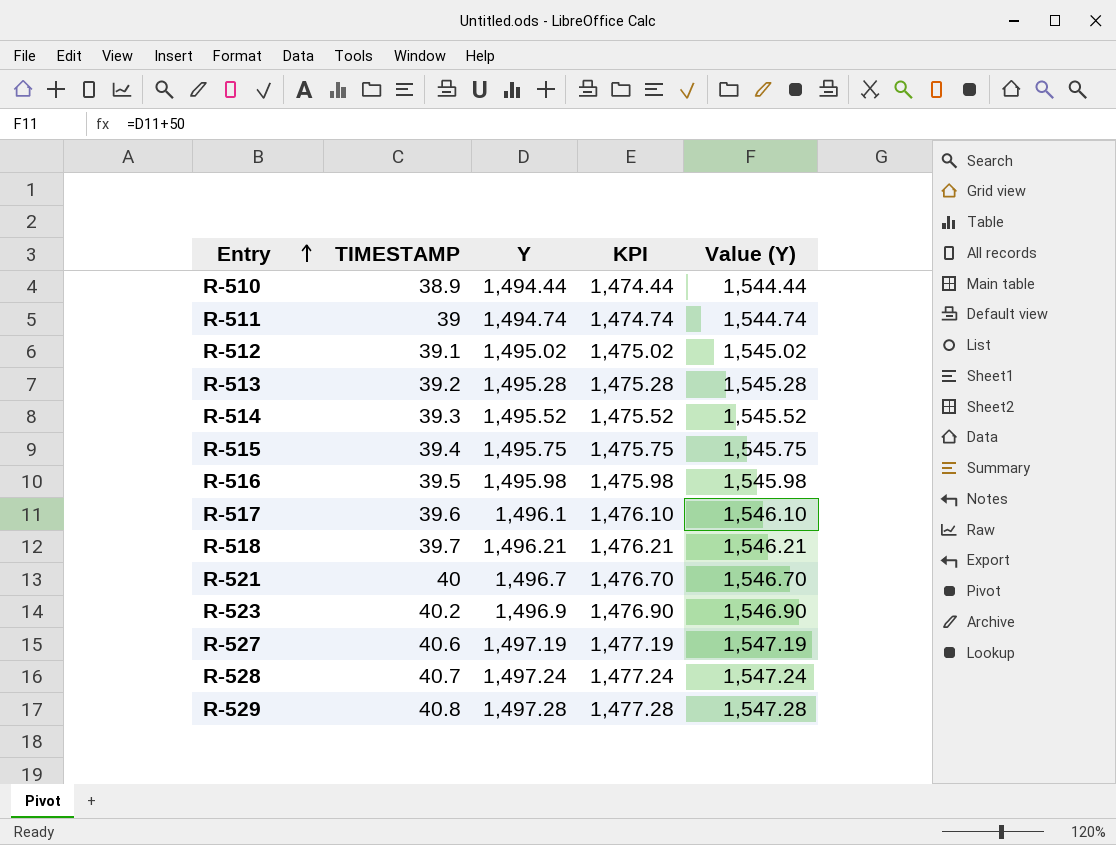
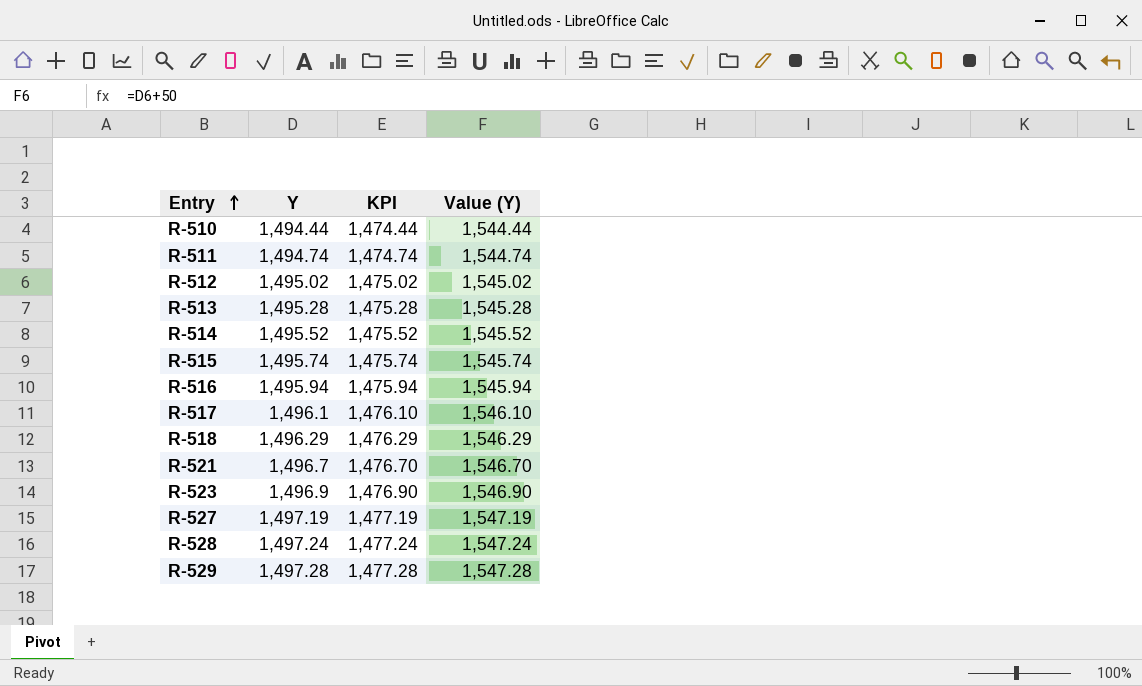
column TIMESTAMP | position: 2 -> none
R-515 | Y: 1,495.75 -> 1,495.74
R-515 | KPI: 1,475.75 -> 1,475.74
R-515 | Value (Y): 1,545.75 -> 1,545.74
R-516 | Y: 1,495.98 -> 1,495.94
R-516 | KPI: 1,475.98 -> 1,475.94
R-516 | Value (Y): 1,545.98 -> 1,545.94
R-518 | Y: 1,496.21 -> 1,496.29
R-518 | KPI: 1,476.21 -> 1,476.29
R-518 | Value (Y): 1,546.21 -> 1,546.29

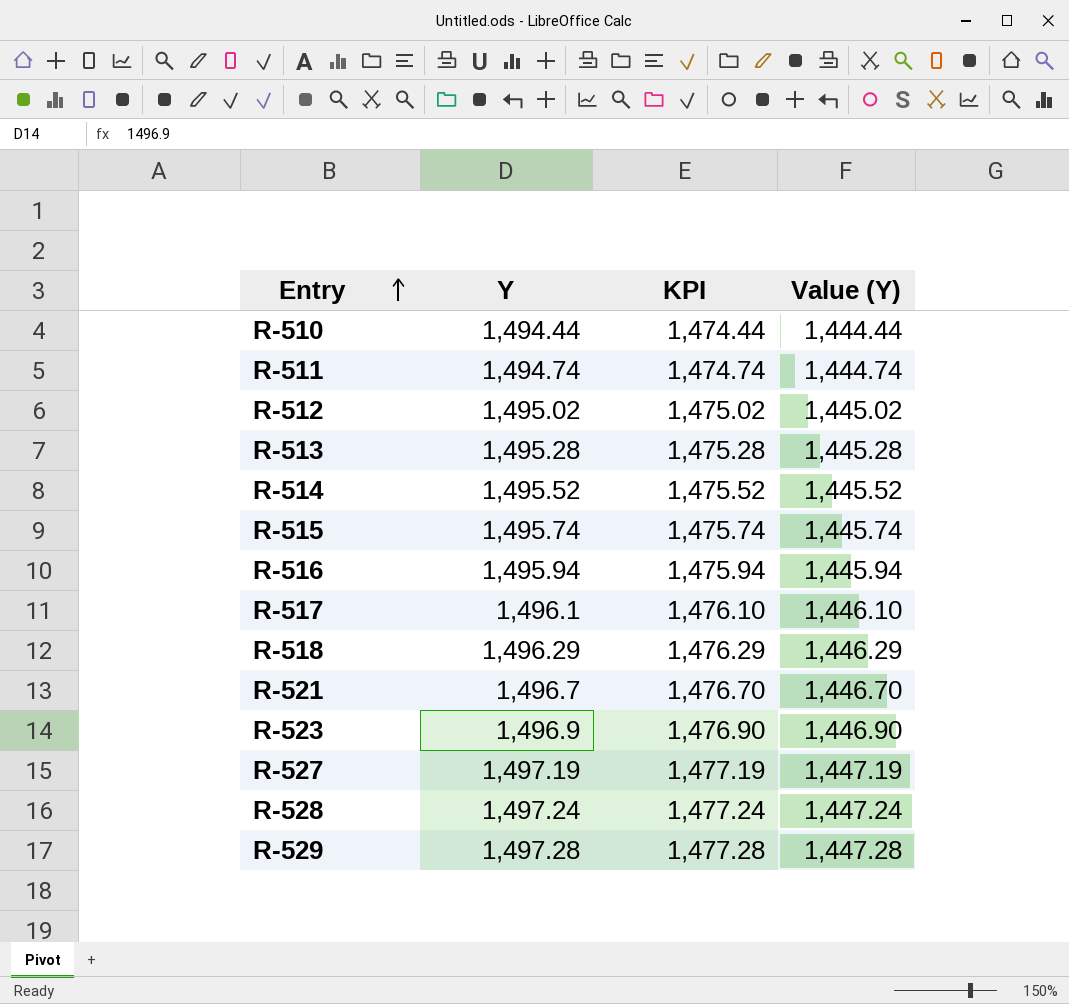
column Value (Y) | formula: [Y] + 50 -> [Y] - 50

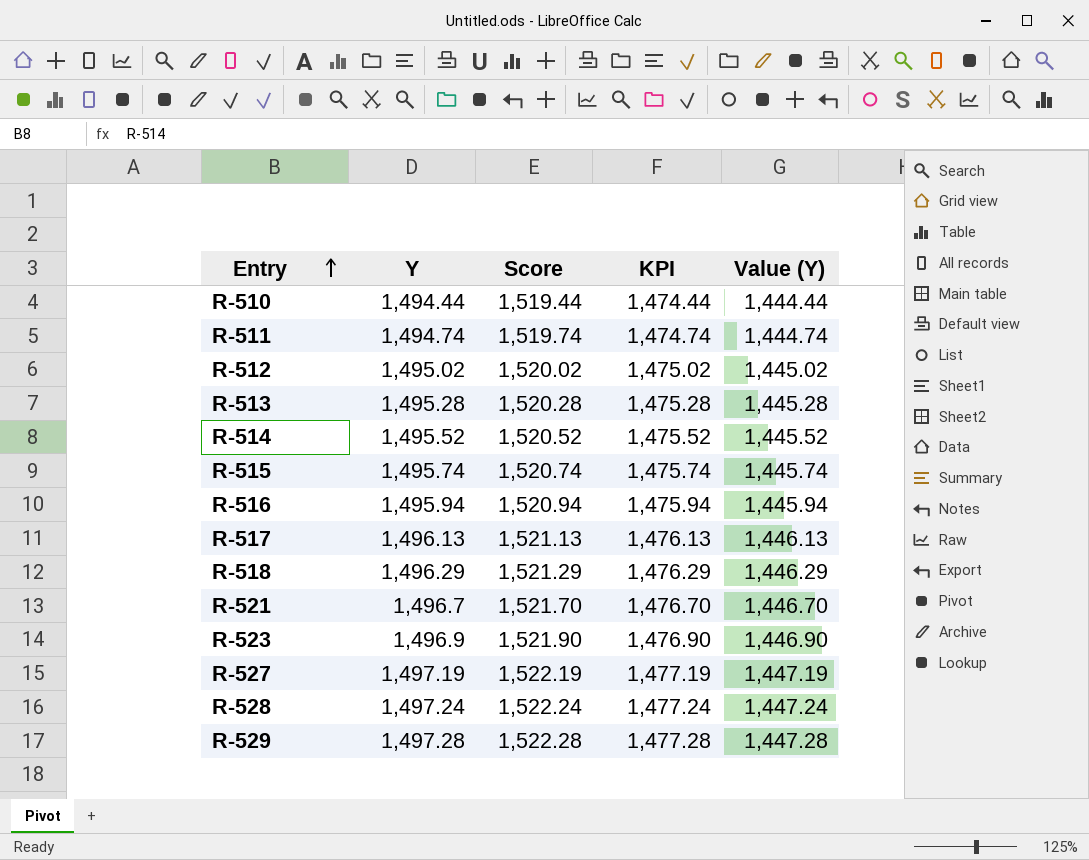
column Score | formula: none -> [Y] + 25
R-517 | Y: 1,496.1 -> 1,496.13
R-517 | KPI: 1,476.10 -> 1,476.13
R-517 | Value (Y): 1,446.10 -> 1,446.13

